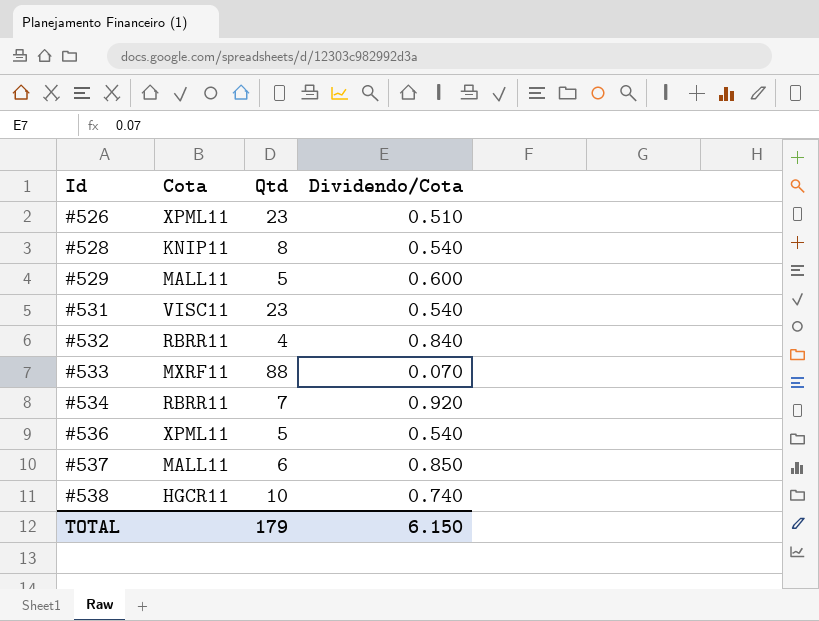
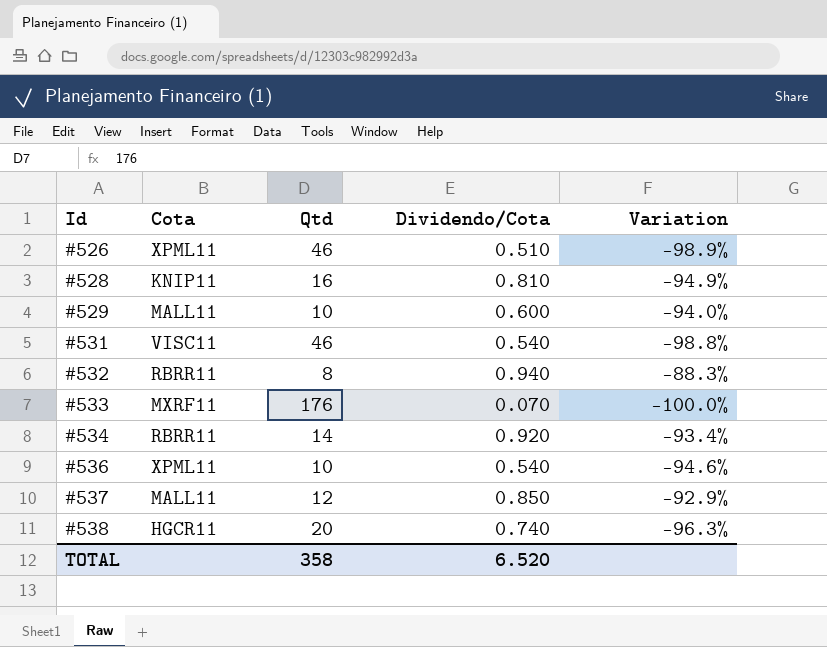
column Variation | formula: none -> ([Dividendo/Cota] - [Qtd]) / [Qtd]
#526 | Qtd: 23 -> 46
#528 | Qtd: 8 -> 16
#528 | Dividendo/Cota: 0.540 -> 0.810
#529 | Qtd: 5 -> 10
#531 | Qtd: 23 -> 46
#532 | Qtd: 4 -> 8
#532 | Dividendo/Cota: 0.840 -> 0.940
#533 | Qtd: 88 -> 176
#534 | Qtd: 7 -> 14
#536 | Qtd: 5 -> 10
#537 | Qtd: 6 -> 12
#538 | Qtd: 10 -> 20
TOTAL | Qtd: 179 -> 358
TOTAL | Dividendo/Cota: 6.150 -> 6.520

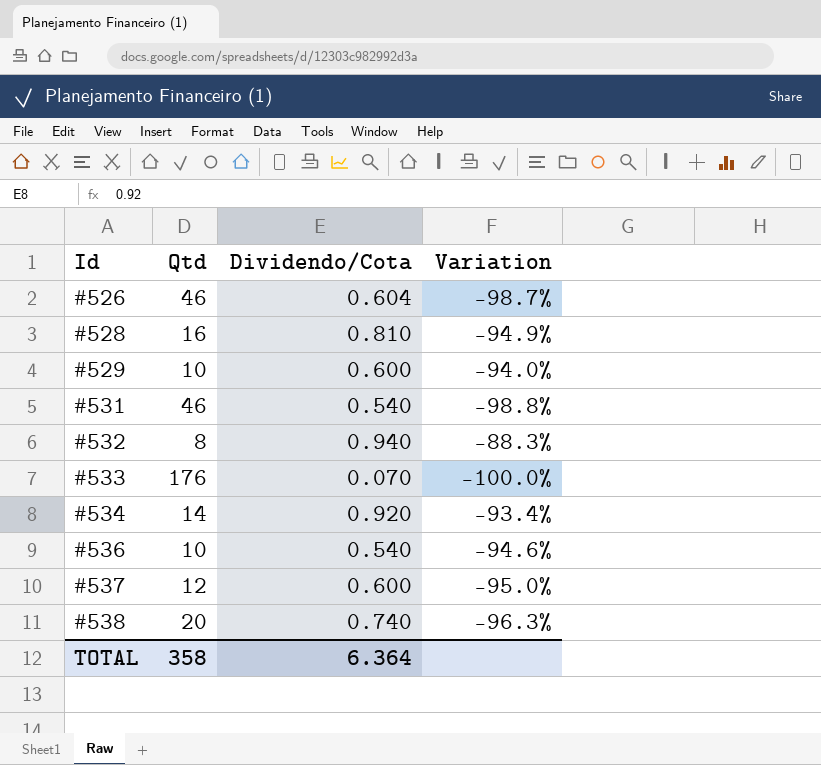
column Cota | position: 2 -> none
#526 | Dividendo/Cota: 0.510 -> 0.604
#526 | Variation: -98.9% -> -98.7%
#537 | Dividendo/Cota: 0.850 -> 0.600
#537 | Variation: -92.9% -> -95.0%
TOTAL | Dividendo/Cota: 6.520 -> 6.364

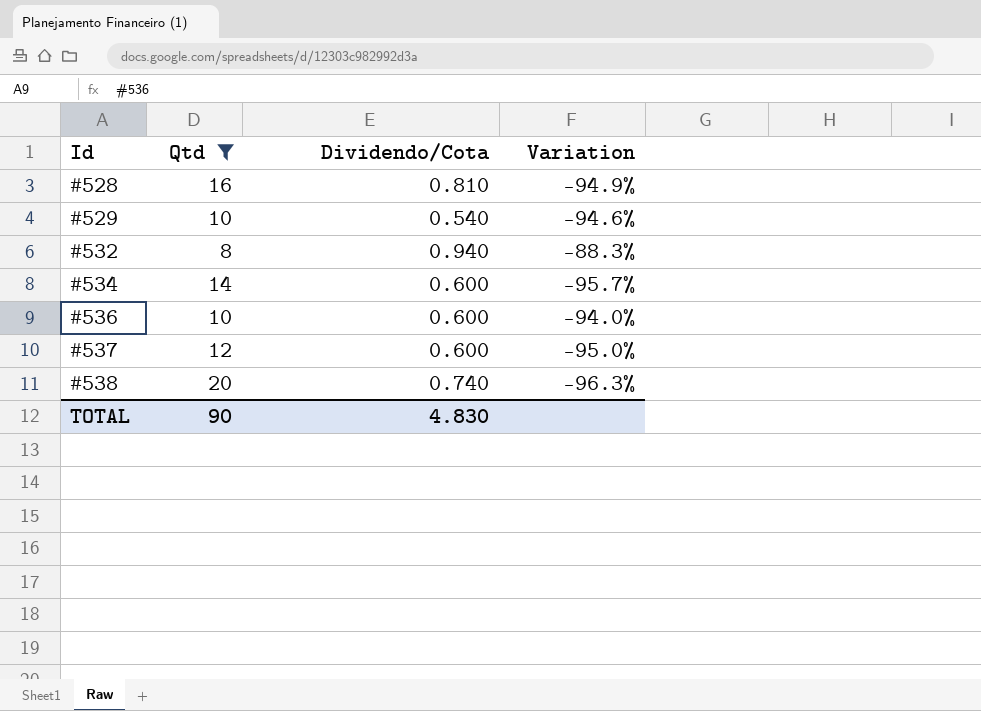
filter: none -> Qtd <= 20
#529 | Dividendo/Cota: 0.600 -> 0.540
#529 | Variation: -94.0% -> -94.6%
#534 | Dividendo/Cota: 0.920 -> 0.600
#534 | Variation: -93.4% -> -95.7%
#536 | Dividendo/Cota: 0.540 -> 0.600
#536 | Variation: -94.6% -> -94.0%
TOTAL | Qtd: 358 -> 90
TOTAL | Dividendo/Cota: 6.364 -> 4.830

